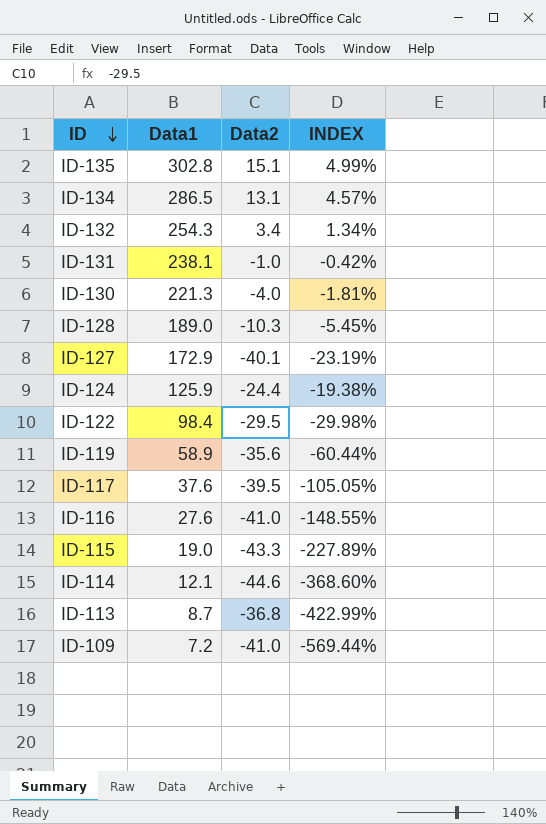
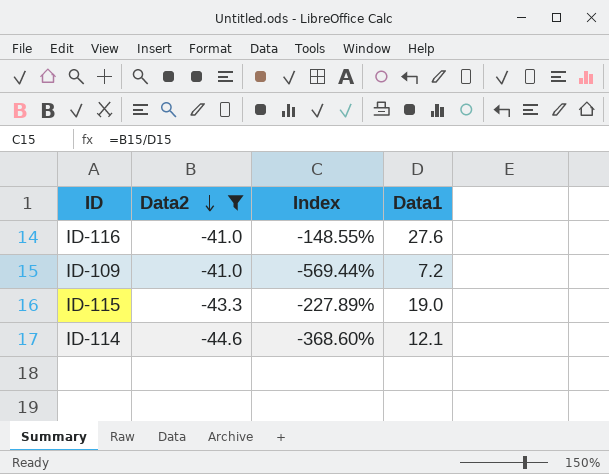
filter: none -> Data2 <= -41.0
row order: ID descending -> Data2 descending
column name: INDEX -> Index
column Data1 | position: 2 -> 4

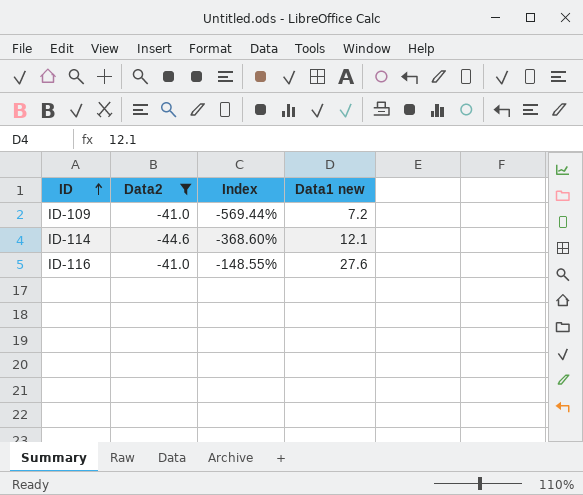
row order: Data2 descending -> ID ascending
column name: Data1 -> Data1 new
row ID-115: -43.3 | -227.89% | 19.0 -> none

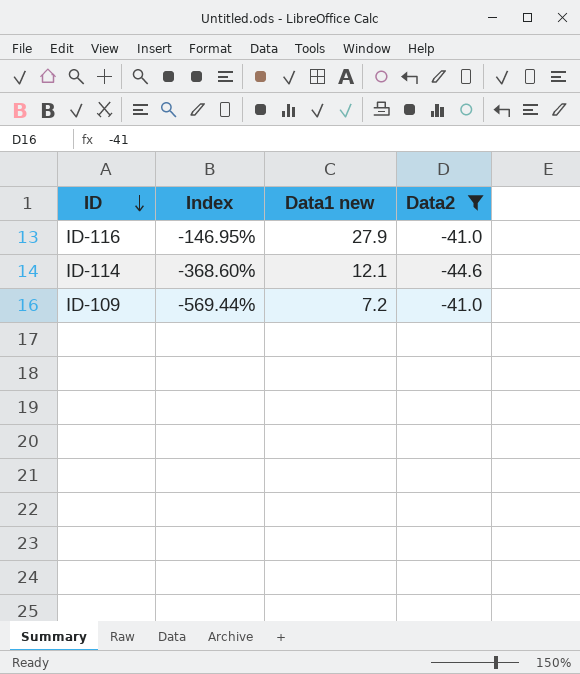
row order: ID ascending -> ID descending
column Data2 | position: 2 -> 4
ID-116 | Index: -148.55% -> -146.95%
ID-116 | Data1 new: 27.6 -> 27.9

